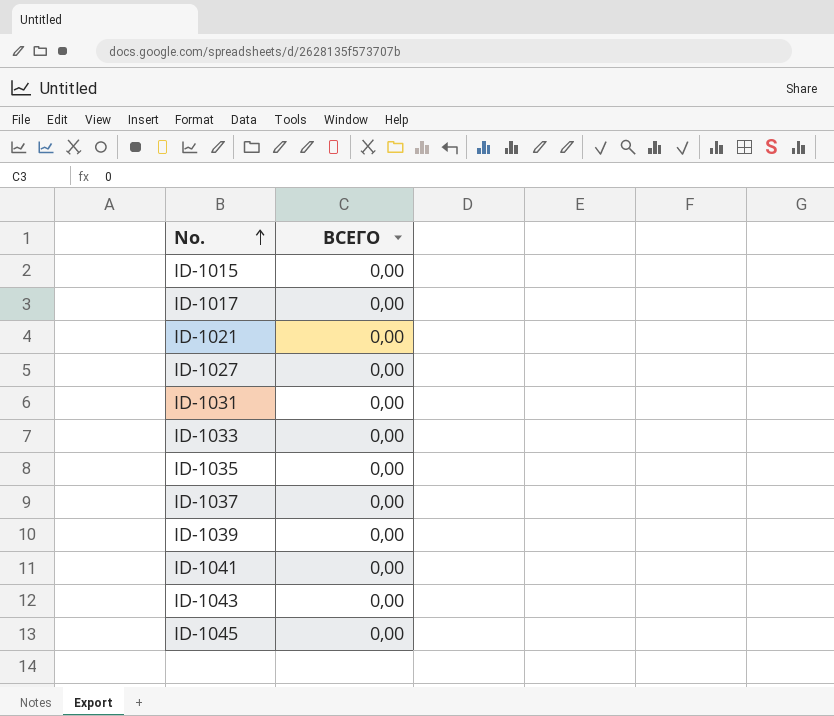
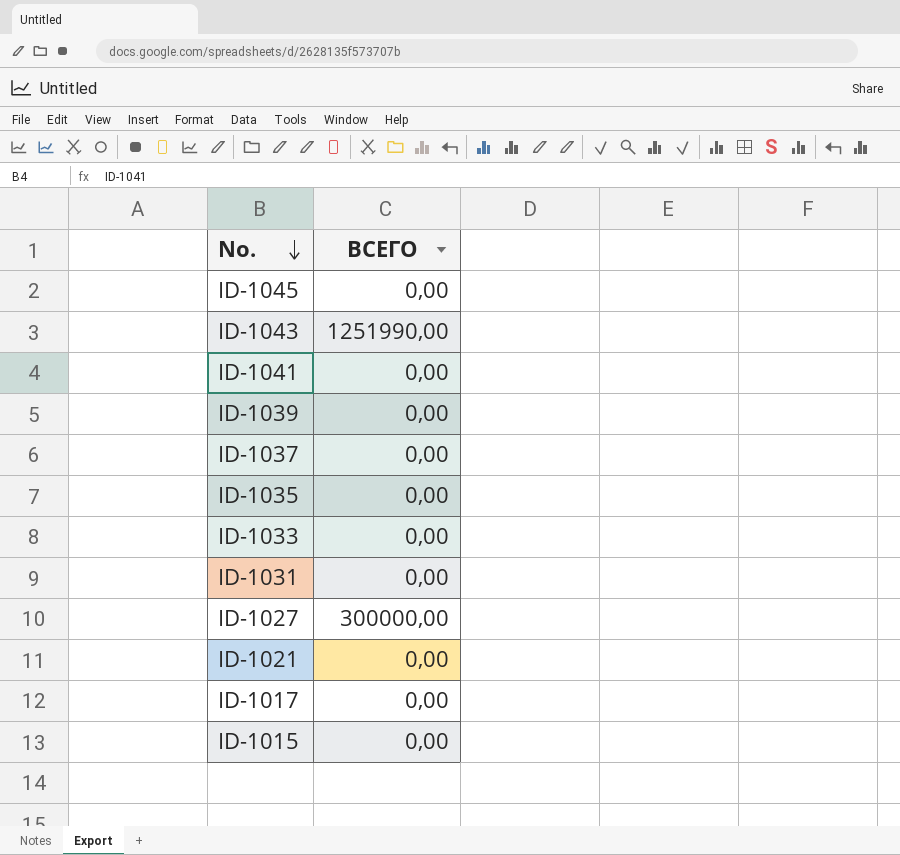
row order: No. ascending -> No. descending
ID-1043 | ВСЕГО: 0,00 -> 1251990,00
ID-1027 | ВСЕГО: 0,00 -> 300000,00

